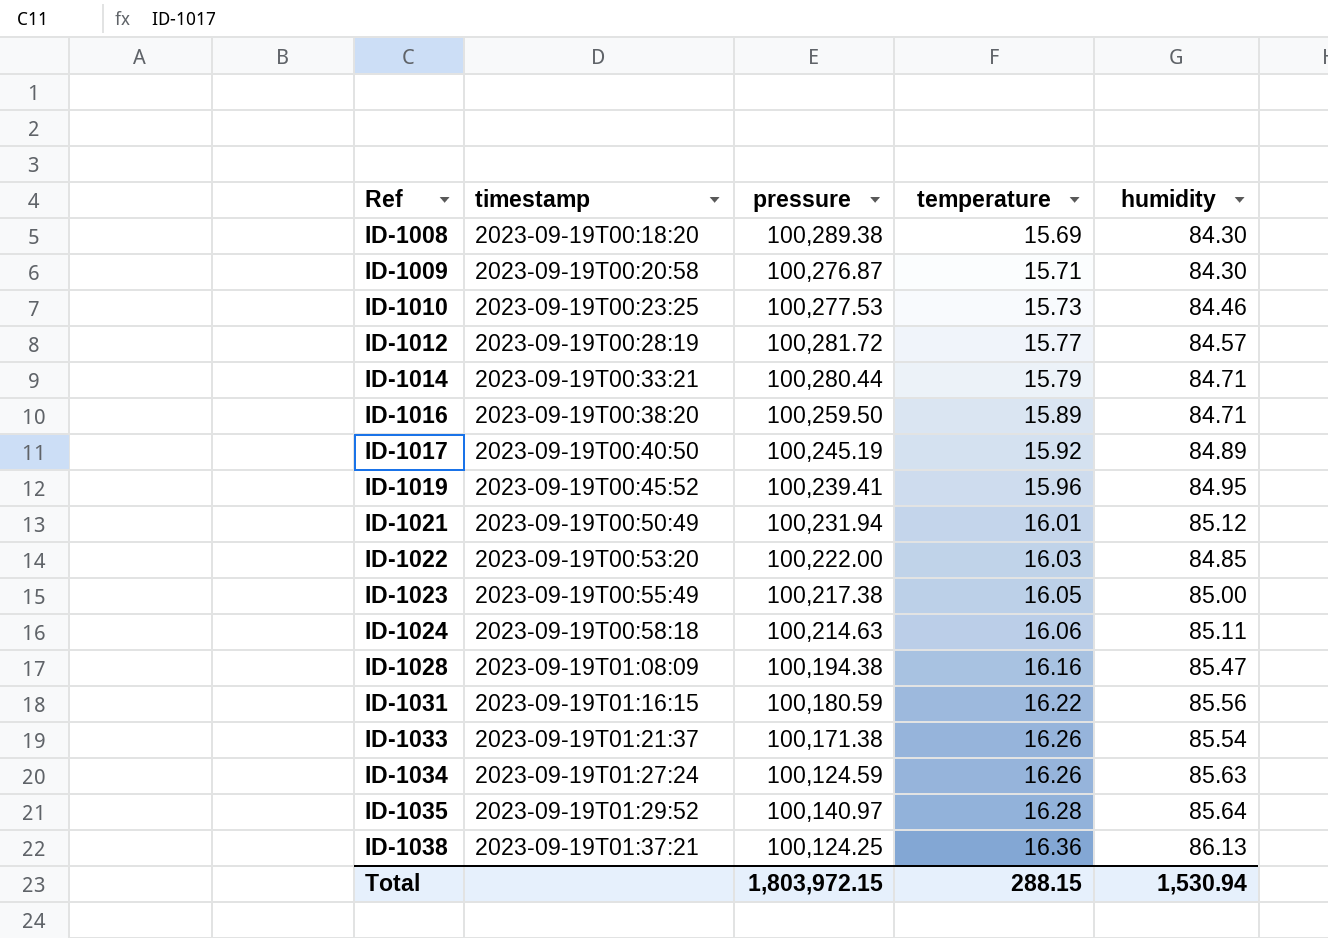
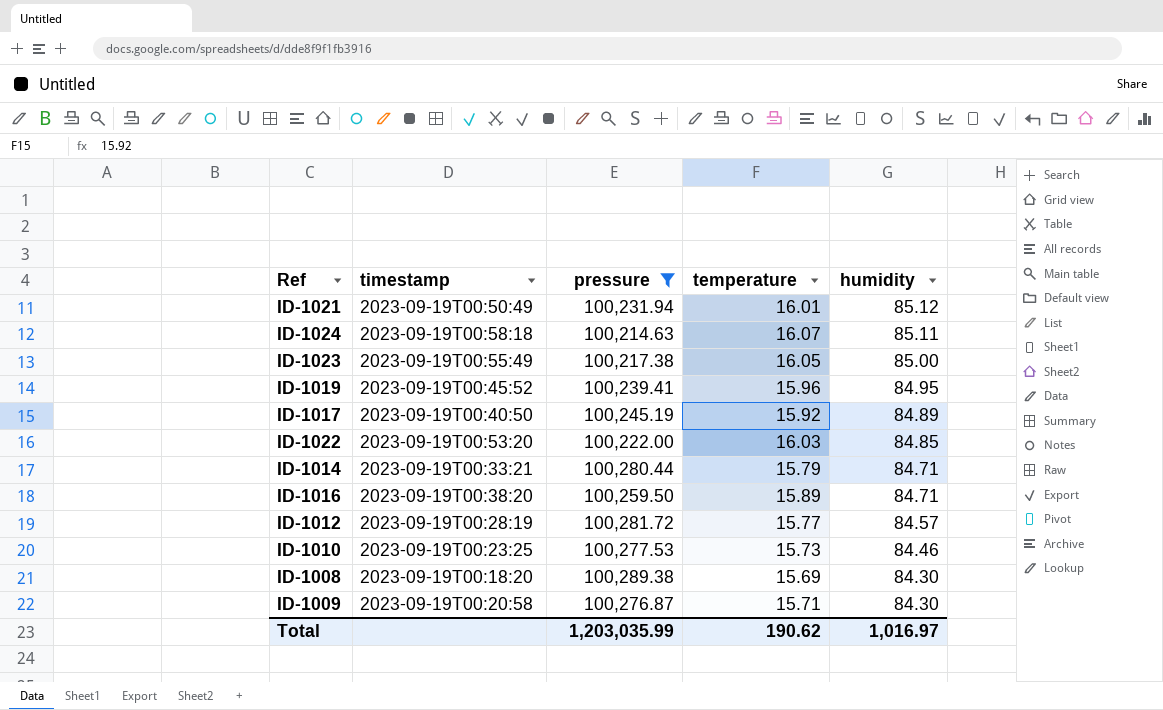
filter: none -> pressure >= 100,214.63
row order: Ref ascending -> humidity descending
ID-1024 | temperature: 16.06 -> 16.07
Total | pressure: 1,803,972.15 -> 1,203,035.99
Total | temperature: 288.15 -> 190.62
Total | humidity: 1,530.94 -> 1,016.97

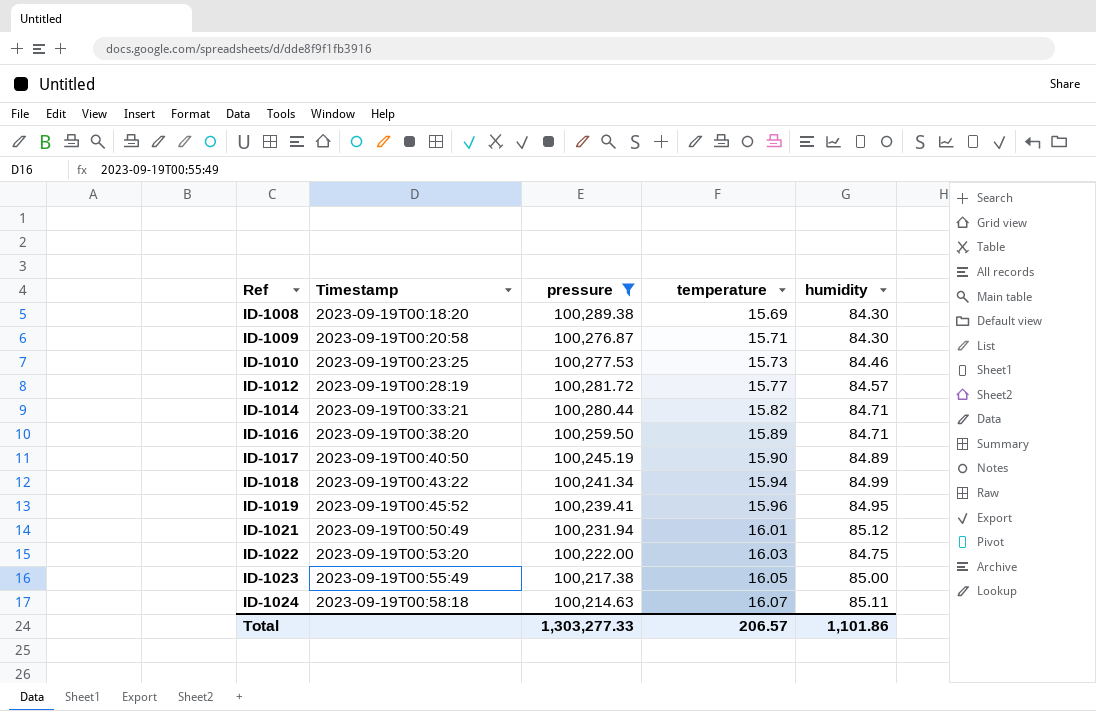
row order: humidity descending -> Ref ascending
column name: timestamp -> Timestamp
ID-1014 | temperature: 15.79 -> 15.82
ID-1017 | temperature: 15.92 -> 15.90
row ID-1018: none -> 2023-09-19T00:43:22 | 100,241.34 | 15.94 | 84.99
ID-1022 | humidity: 84.85 -> 84.75
Total | pressure: 1,203,035.99 -> 1,303,277.33
Total | temperature: 190.62 -> 206.57
Total | humidity: 1,016.97 -> 1,101.86

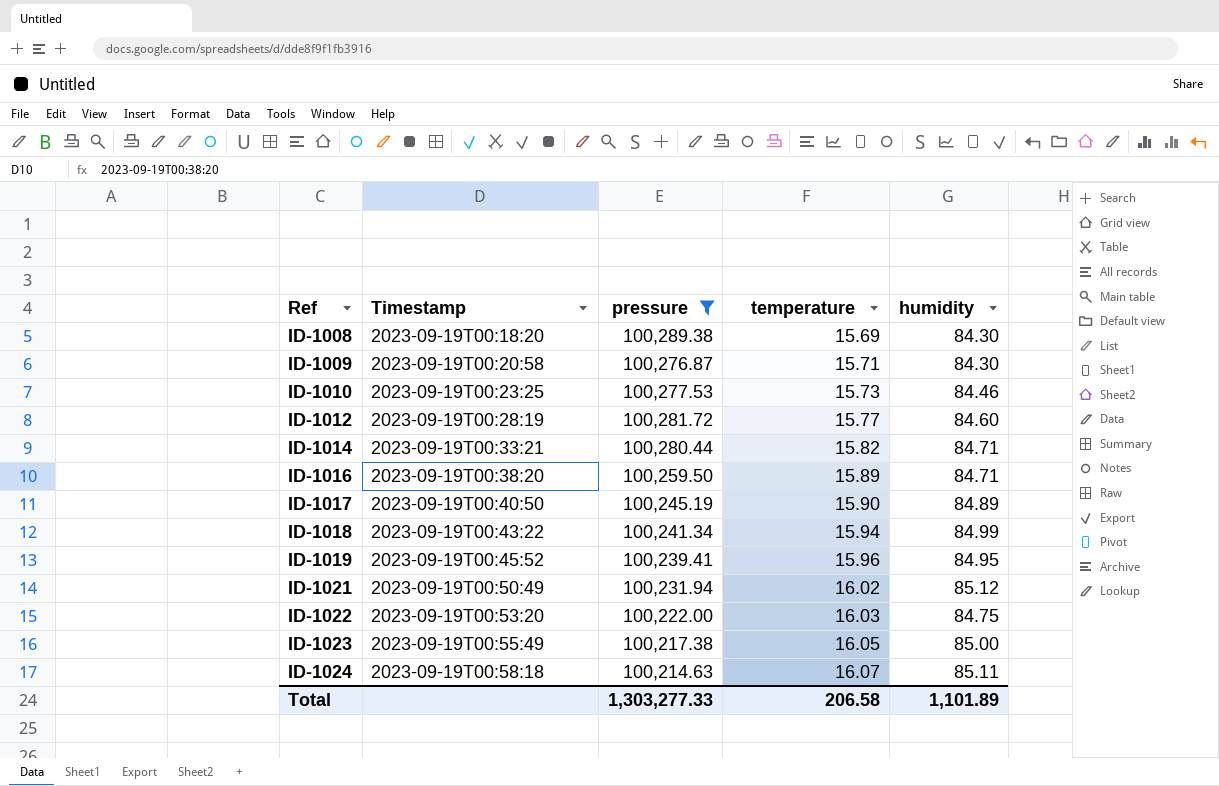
ID-1012 | humidity: 84.57 -> 84.60
ID-1021 | temperature: 16.01 -> 16.02
Total | temperature: 206.57 -> 206.58
Total | humidity: 1,101.86 -> 1,101.89

